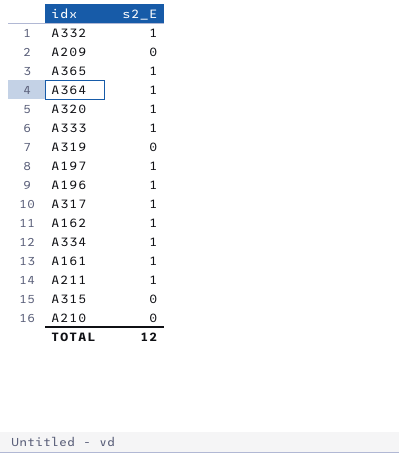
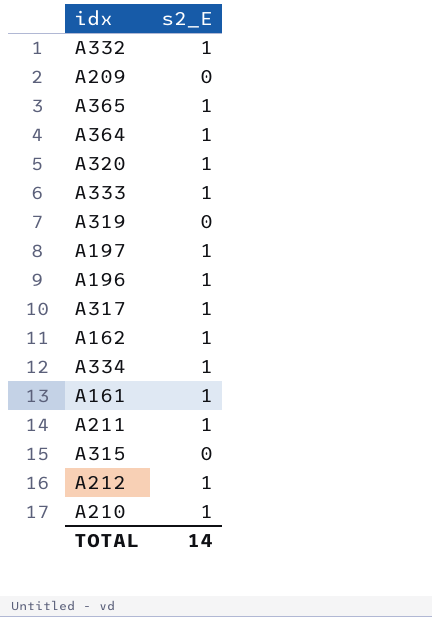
row A212: none -> 1
A210 | s2_E: 0 -> 1
TOTAL | s2_E: 12 -> 14

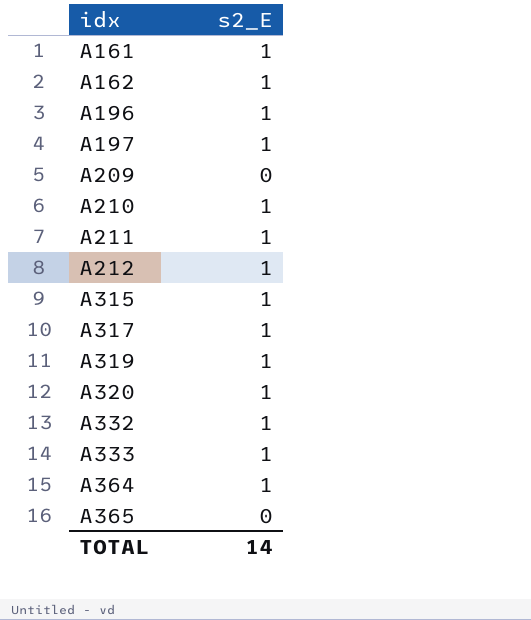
row order: none -> idx ascending
row A334: 1 -> none
A315 | s2_E: 0 -> 1
A319 | s2_E: 0 -> 1
A365 | s2_E: 1 -> 0

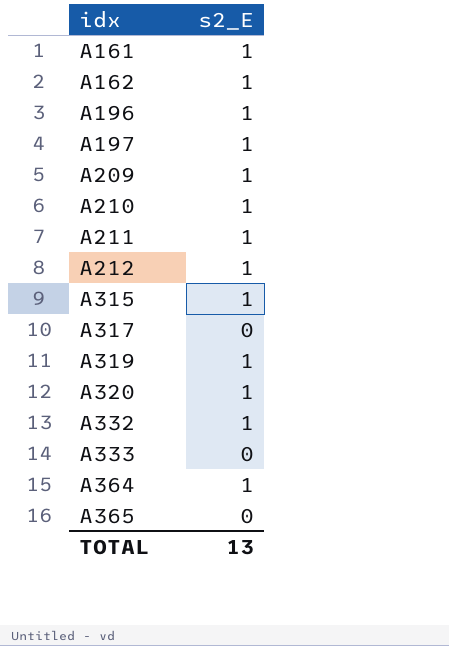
A209 | s2_E: 0 -> 1
A317 | s2_E: 1 -> 0
A333 | s2_E: 1 -> 0
TOTAL | s2_E: 14 -> 13

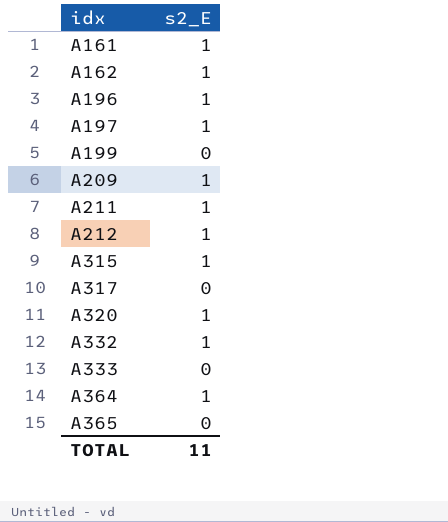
row A210: 1 -> none
row A319: 1 -> none
row A199: none -> 0
TOTAL | s2_E: 13 -> 11

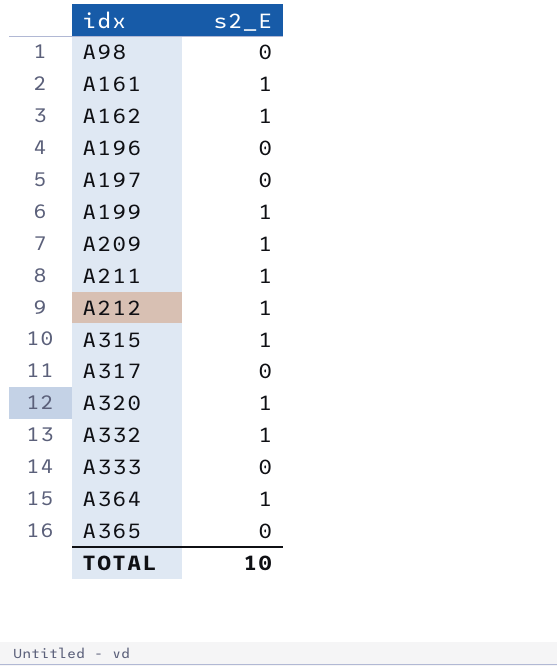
row A98: none -> 0
A196 | s2_E: 1 -> 0
A197 | s2_E: 1 -> 0
A199 | s2_E: 0 -> 1
TOTAL | s2_E: 11 -> 10

